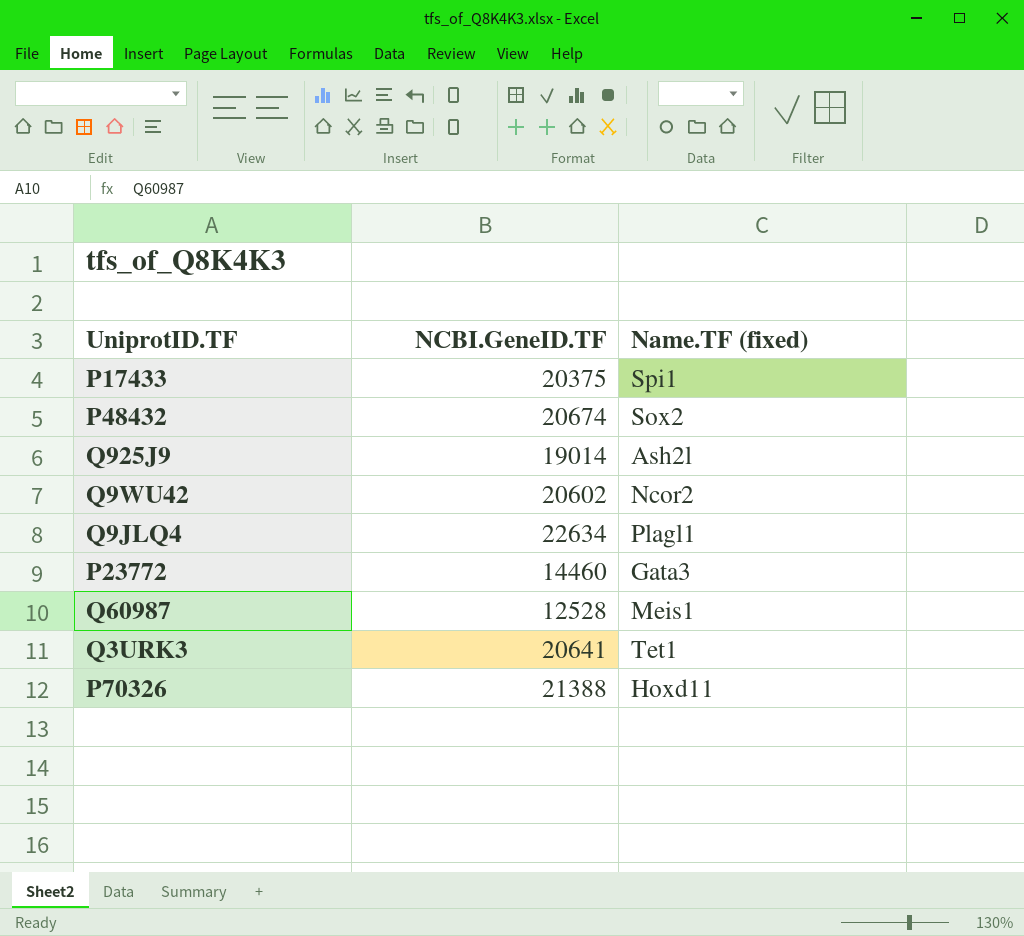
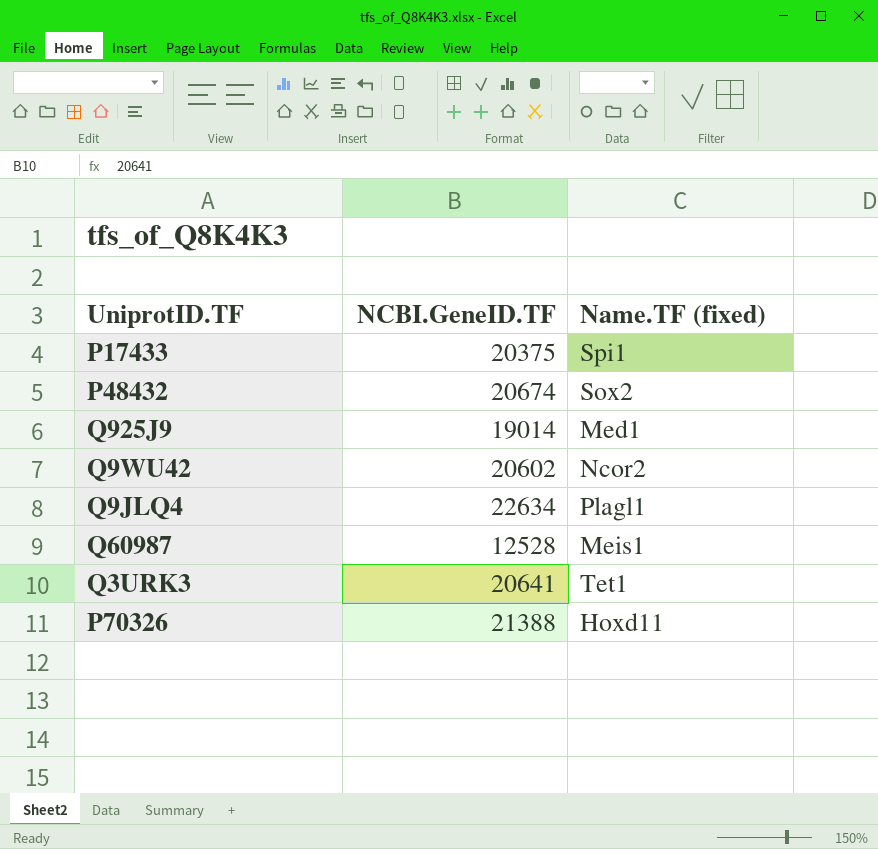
row P23772: 14460 | Gata3 -> none
Q925J9 | Name.TF (fixed): Ash2l -> Med1

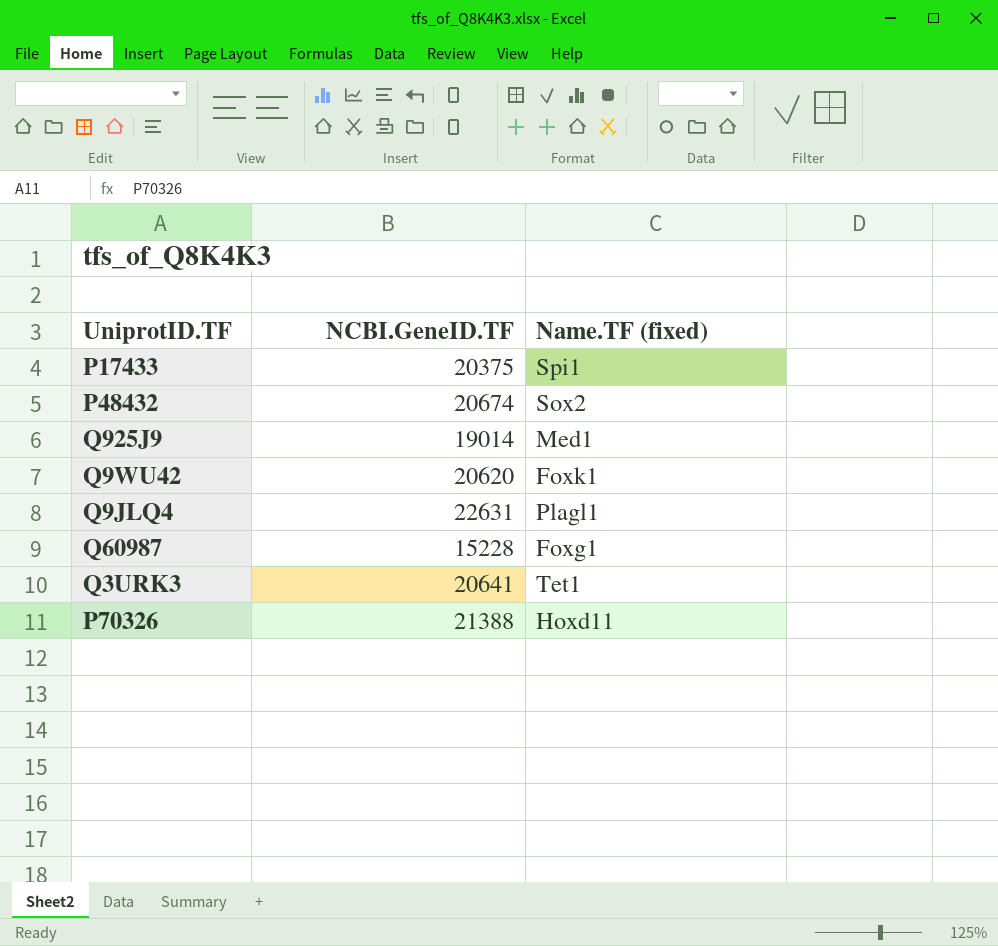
Q9WU42 | NCBI.GeneID.TF: 20602 -> 20620
Q9WU42 | Name.TF (fixed): Ncor2 -> Foxk1
Q9JLQ4 | NCBI.GeneID.TF: 22634 -> 22631
Q60987 | NCBI.GeneID.TF: 12528 -> 15228
Q60987 | Name.TF (fixed): Meis1 -> Foxg1

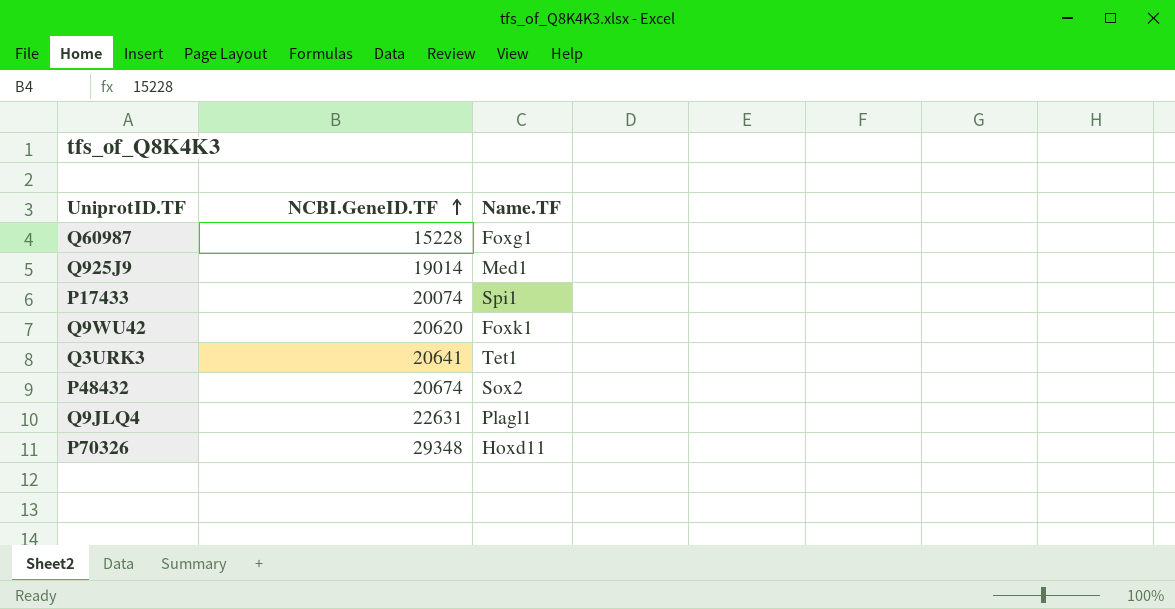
row order: none -> NCBI.GeneID.TF ascending
column name: Name.TF (fixed) -> Name.TF
P17433 | NCBI.GeneID.TF: 20375 -> 20074
P70326 | NCBI.GeneID.TF: 21388 -> 29348

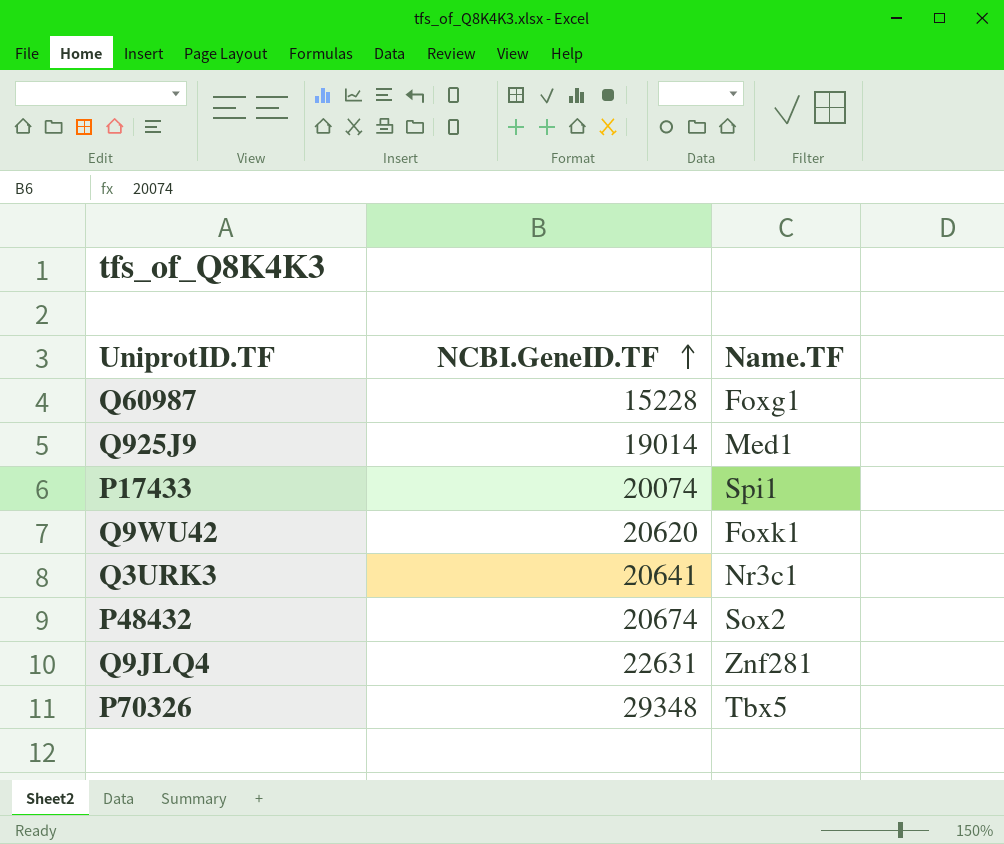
Q3URK3 | Name.TF: Tet1 -> Nr3c1
Q9JLQ4 | Name.TF: Plagl1 -> Znf281
P70326 | Name.TF: Hoxd11 -> Tbx5

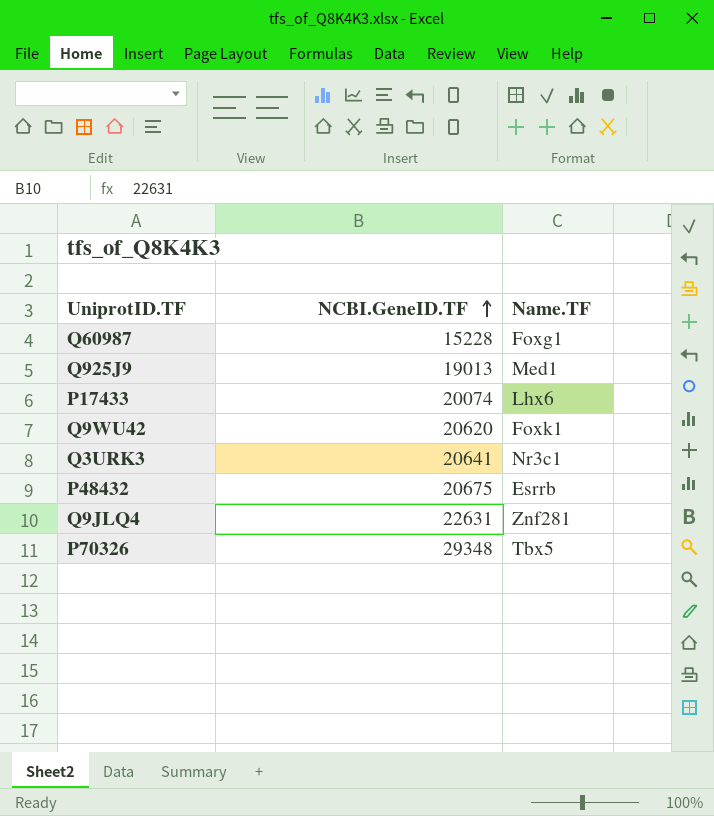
Q925J9 | NCBI.GeneID.TF: 19014 -> 19013
P17433 | Name.TF: Spi1 -> Lhx6
P48432 | NCBI.GeneID.TF: 20674 -> 20675
P48432 | Name.TF: Sox2 -> Esrrb

